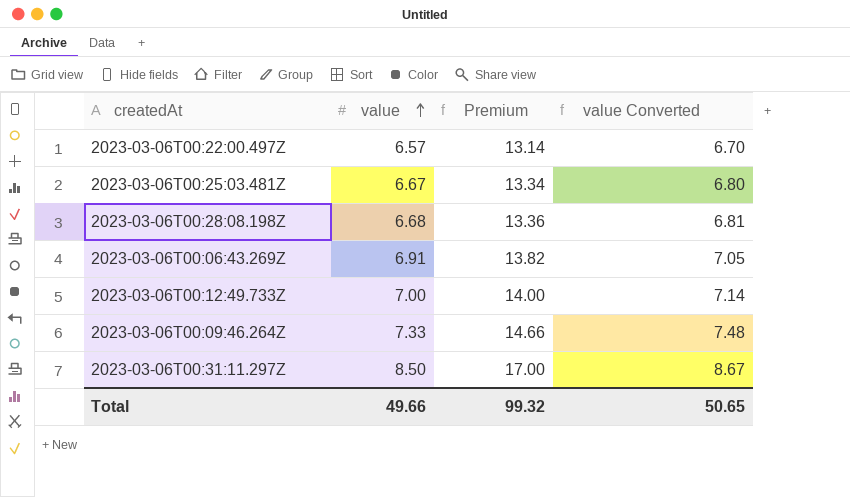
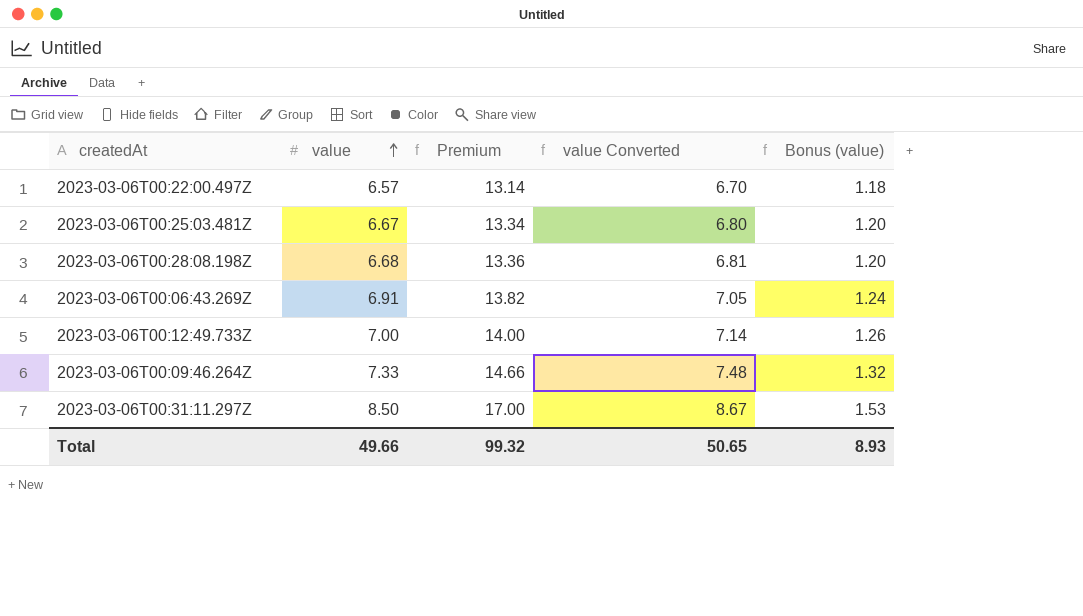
column Bonus (value) | formula: none -> [value] * 0.18

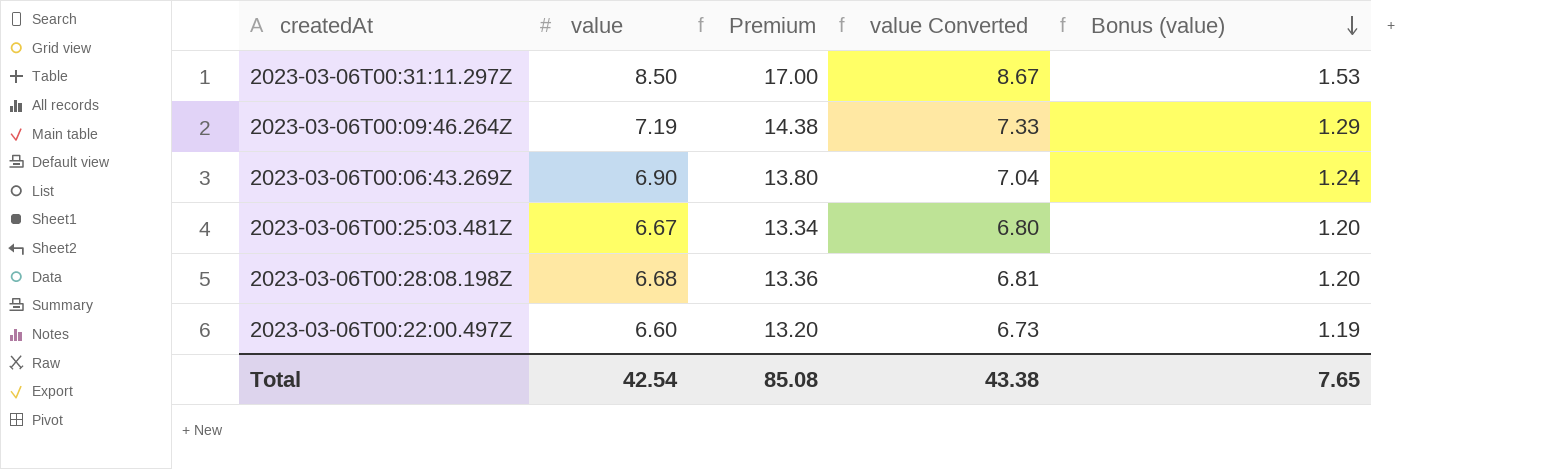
row order: value ascending -> Bonus (value) descending
row 2023-03-06T00:12:49.733Z: 7.00 | 14.00 | 7.14 | 1.26 -> none
2023-03-06T00:09:46.264Z | value: 7.33 -> 7.19
2023-03-06T00:09:46.264Z | Premium: 14.66 -> 14.38
2023-03-06T00:09:46.264Z | value Converted: 7.48 -> 7.33
2023-03-06T00:09:46.264Z | Bonus (value): 1.32 -> 1.29
2023-03-06T00:06:43.269Z | value: 6.91 -> 6.90
2023-03-06T00:06:43.269Z | Premium: 13.82 -> 13.80
2023-03-06T00:06:43.269Z | value Converted: 7.05 -> 7.04
2023-03-06T00:22:00.497Z | value: 6.57 -> 6.60
2023-03-06T00:22:00.497Z | Premium: 13.14 -> 13.20
2023-03-06T00:22:00.497Z | value Converted: 6.70 -> 6.73
2023-03-06T00:22:00.497Z | Bonus (value): 1.18 -> 1.19
Total | value: 49.66 -> 42.54
Total | Premium: 99.32 -> 85.08
Total | value Converted: 50.65 -> 43.38
Total | Bonus (value): 8.93 -> 7.65

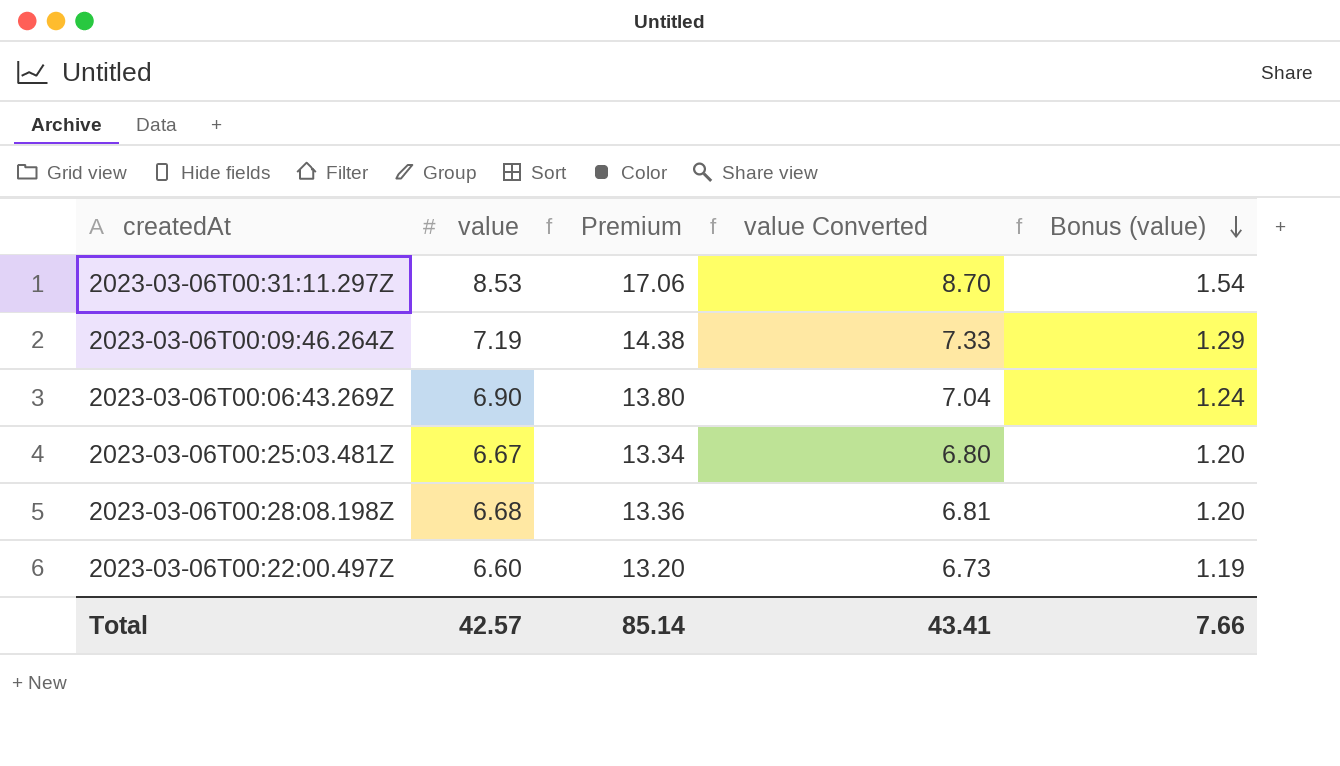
2023-03-06T00:31:11.297Z | value: 8.50 -> 8.53
2023-03-06T00:31:11.297Z | Premium: 17.00 -> 17.06
2023-03-06T00:31:11.297Z | value Converted: 8.67 -> 8.70
2023-03-06T00:31:11.297Z | Bonus (value): 1.53 -> 1.54
Total | value: 42.54 -> 42.57
Total | Premium: 85.08 -> 85.14
Total | value Converted: 43.38 -> 43.41
Total | Bonus (value): 7.65 -> 7.66

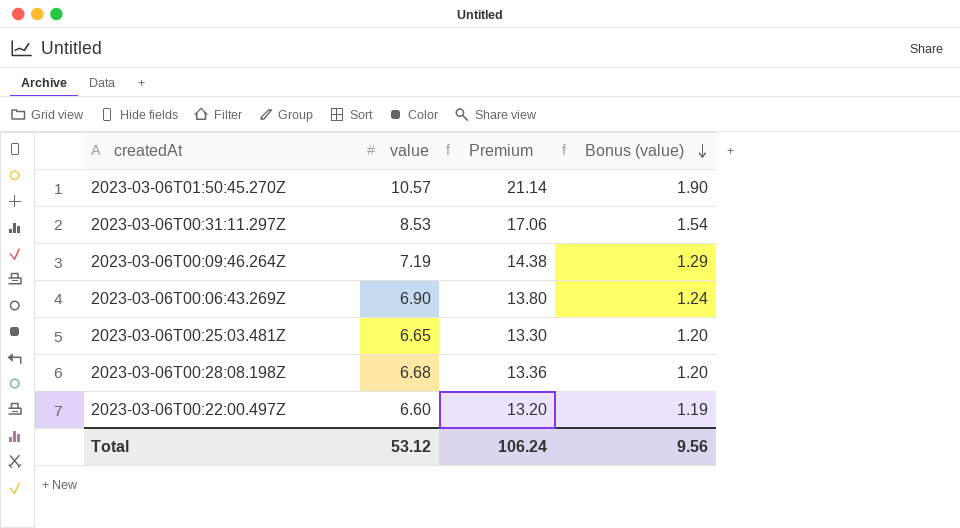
column value Converted | formula: [value] * 1.02 -> none
row 2023-03-06T01:50:45.270Z: none -> 10.57 | 21.14 | 1.90
2023-03-06T00:25:03.481Z | value: 6.67 -> 6.65
2023-03-06T00:25:03.481Z | Premium: 13.34 -> 13.30
Total | value: 42.57 -> 53.12
Total | Premium: 85.14 -> 106.24
Total | Bonus (value): 7.66 -> 9.56

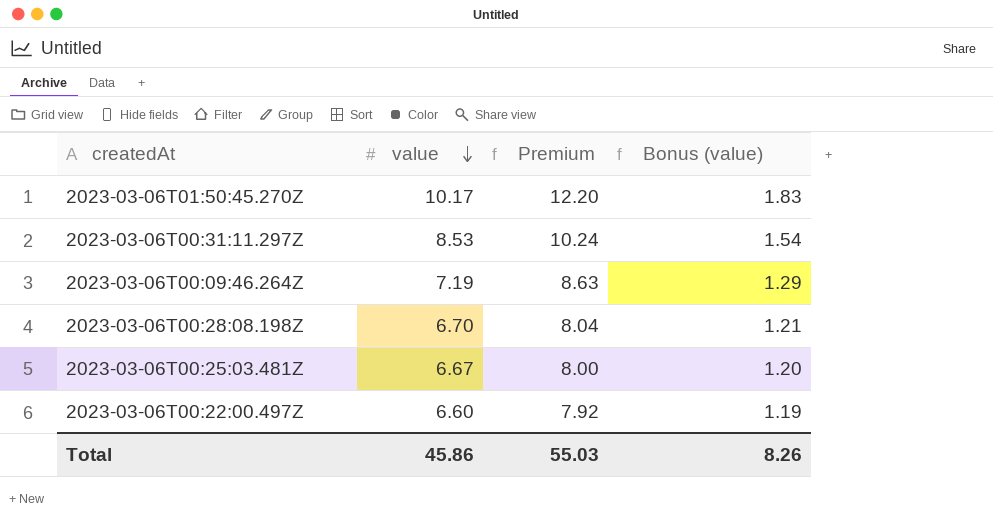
row order: Bonus (value) descending -> value descending
column Premium | formula: [value] * 2 -> [value] * 1.2
row 2023-03-06T00:06:43.269Z: 6.90 | 13.80 | 1.24 -> none
2023-03-06T01:50:45.270Z | value: 10.57 -> 10.17
2023-03-06T01:50:45.270Z | Bonus (value): 1.90 -> 1.83
2023-03-06T00:28:08.198Z | value: 6.68 -> 6.70
2023-03-06T00:28:08.198Z | Bonus (value): 1.20 -> 1.21
2023-03-06T00:25:03.481Z | value: 6.65 -> 6.67
Total | value: 53.12 -> 45.86
Total | Premium: 106.24 -> 55.03
Total | Bonus (value): 9.56 -> 8.26

